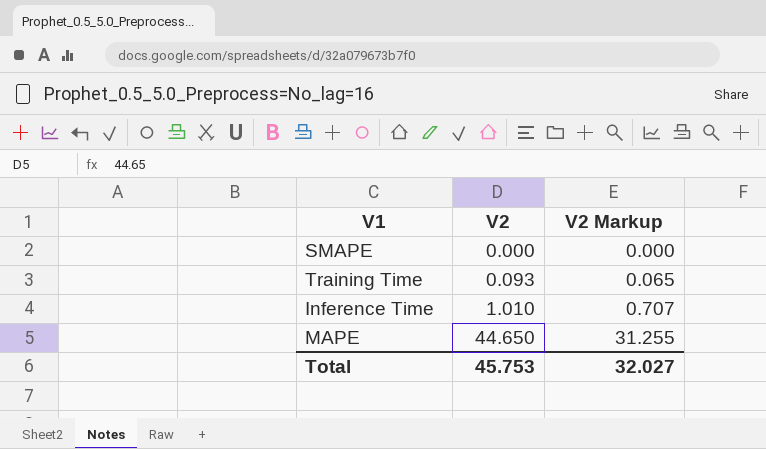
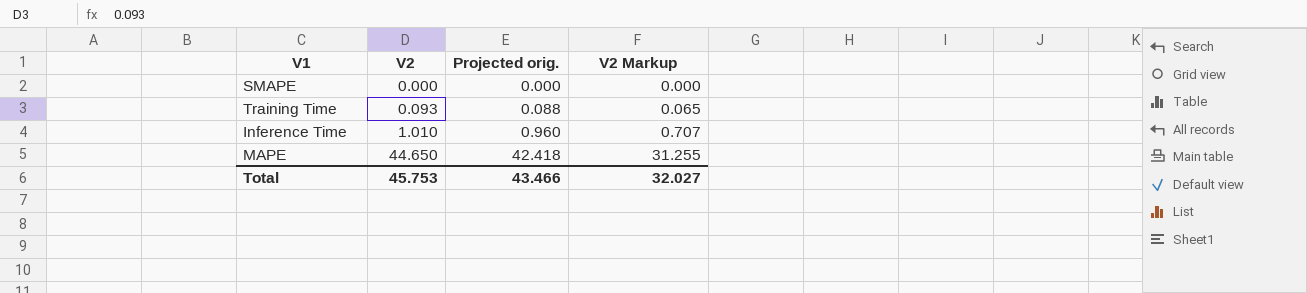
column Projected orig. | formula: none -> [V2] * 0.95

